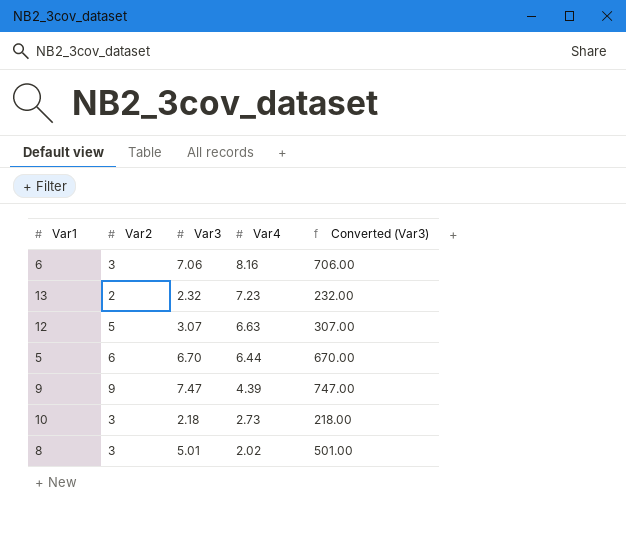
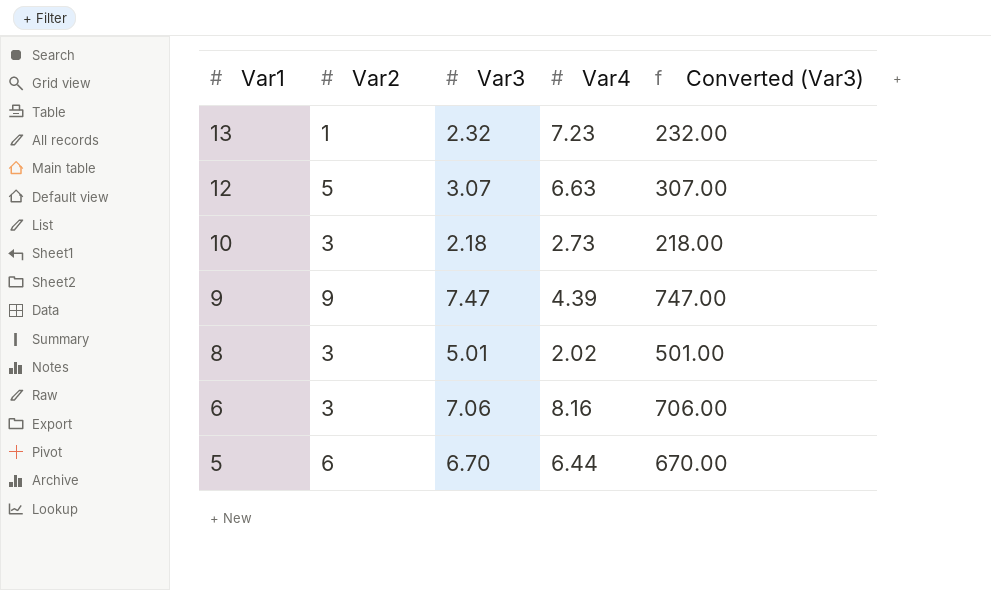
row order: Var4 descending -> Var1 descending
13 | Var2: 2 -> 1

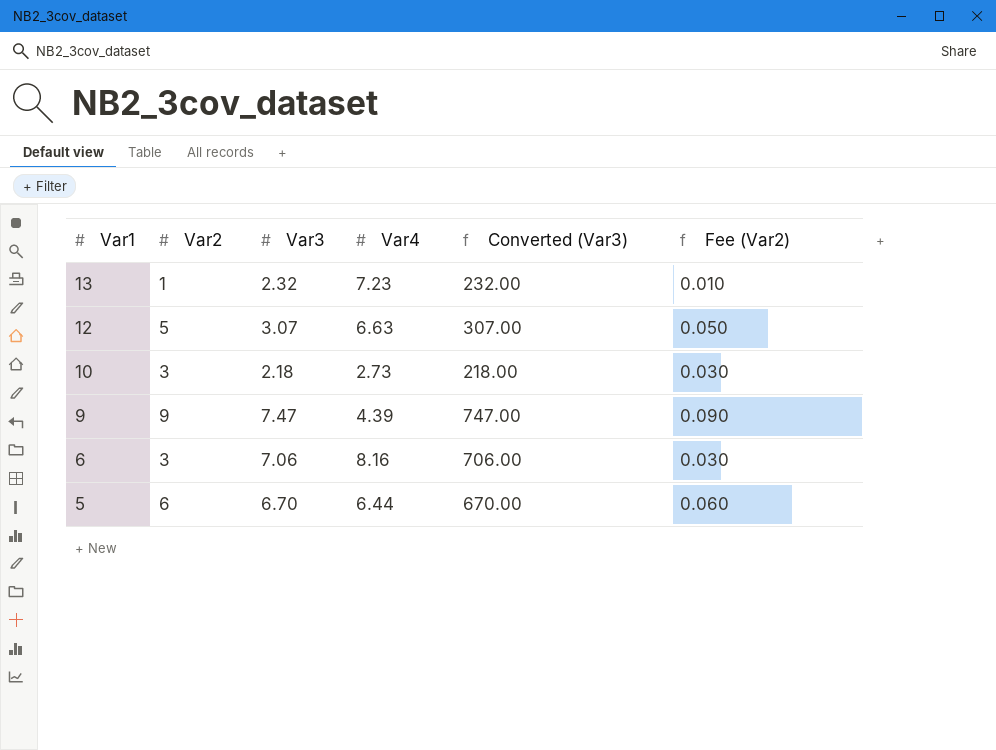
column Fee (Var2) | formula: none -> [Var2] * 0.01
row 8: 3 | 5.01 | 2.02 | 501.00 -> none

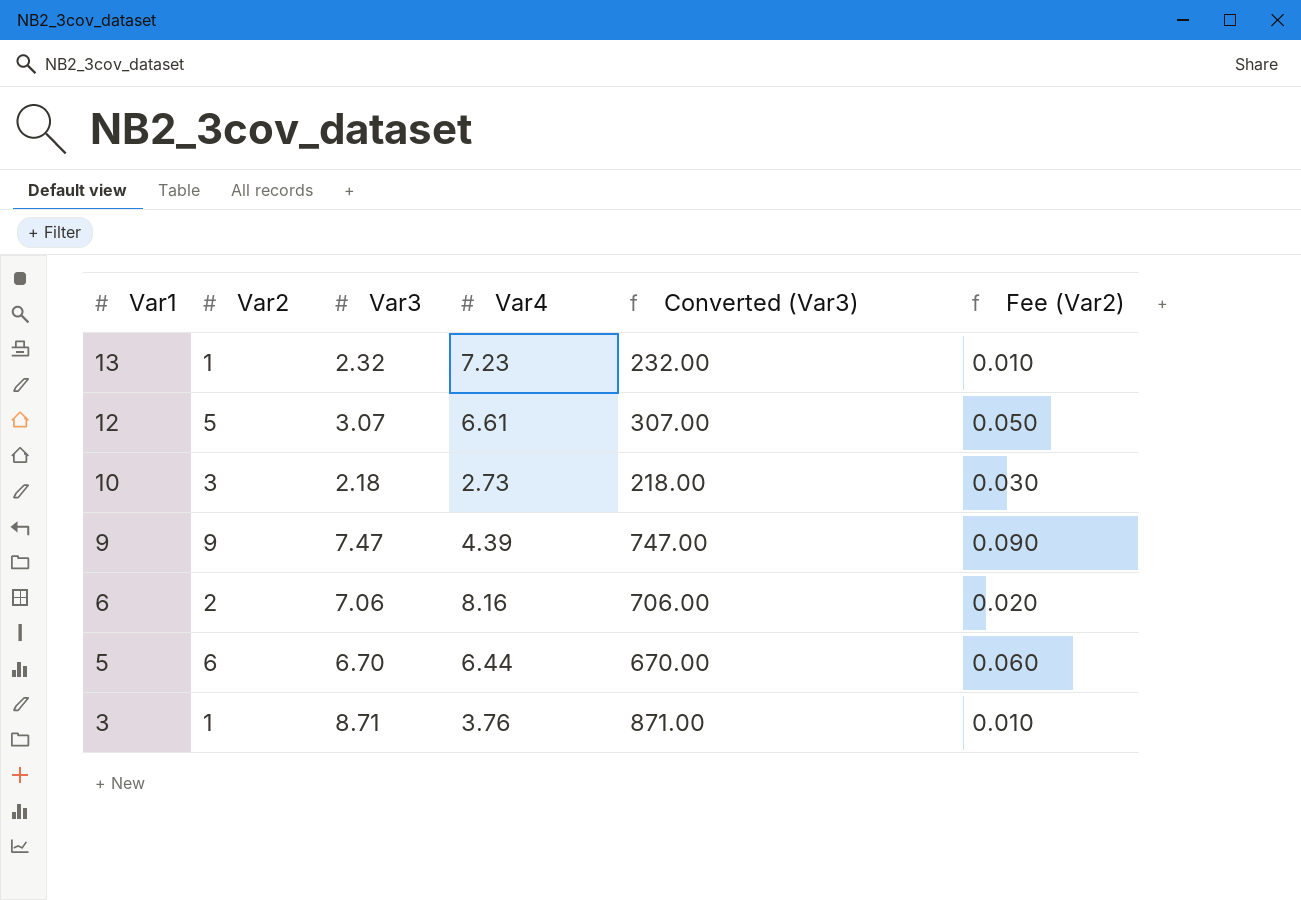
12 | Var4: 6.63 -> 6.61
6 | Var2: 3 -> 2
6 | Fee (Var2): 0.030 -> 0.020
row 3: none -> 1 | 8.71 | 3.76 | 871.00 | 0.010

